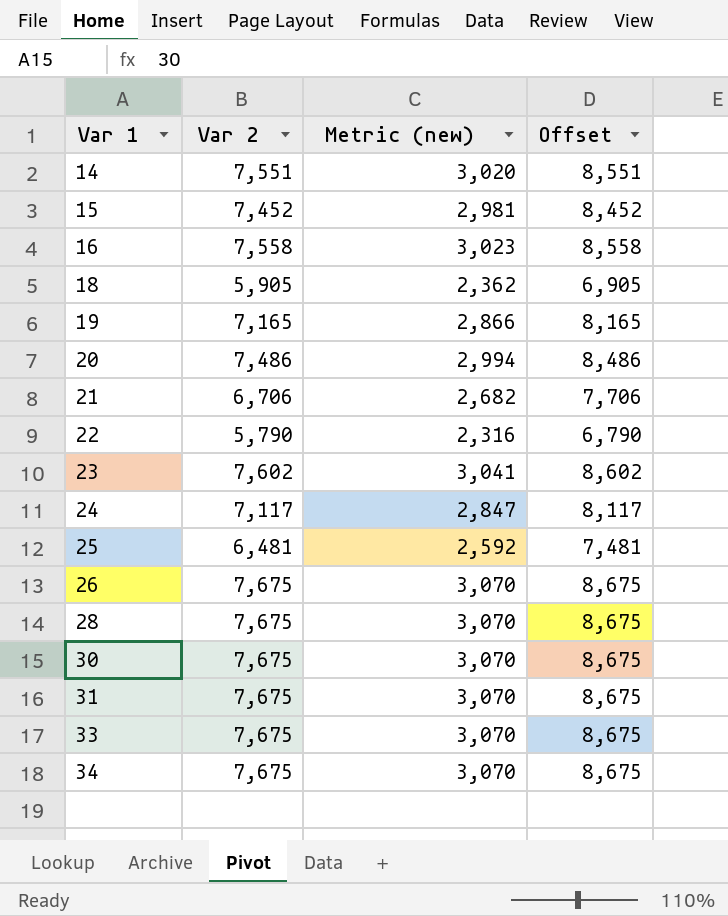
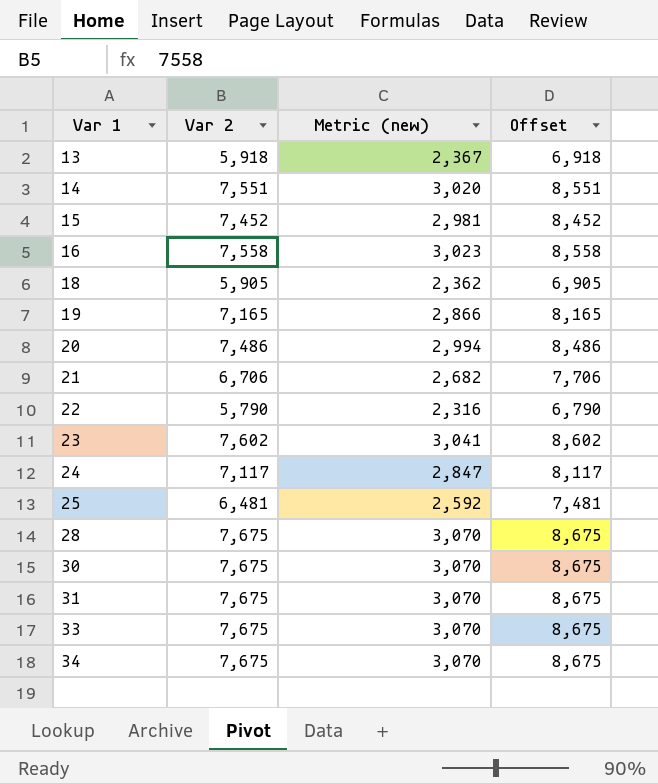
row 26: 7,675 | 3,070 | 8,675 -> none
row 13: none -> 5,918 | 2,367 | 6,918

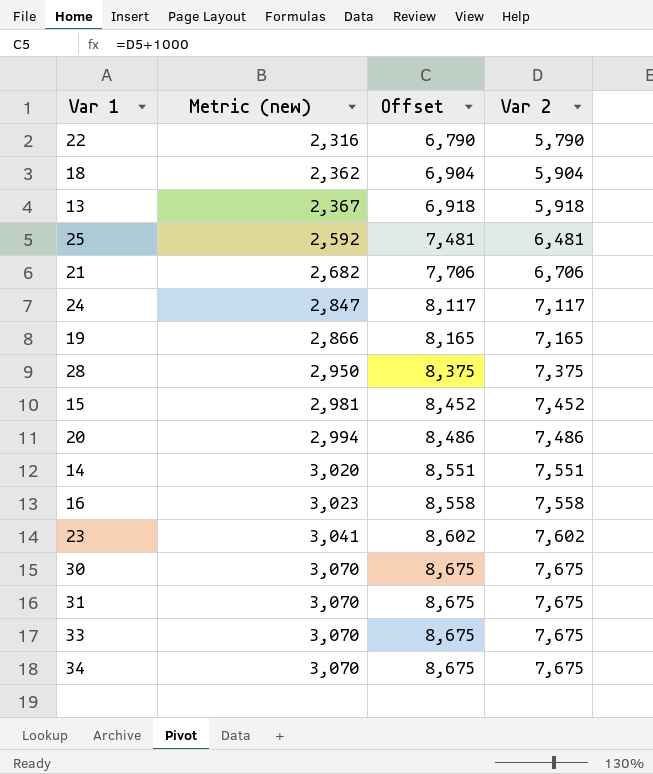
row order: Var 1 ascending -> Metric (new) ascending
column Var 2 | position: 2 -> 4
18 | Offset: 6,905 -> 6,904
18 | Var 2: 5,905 -> 5,904
28 | Metric (new): 3,070 -> 2,950
28 | Offset: 8,675 -> 8,375
28 | Var 2: 7,675 -> 7,375

